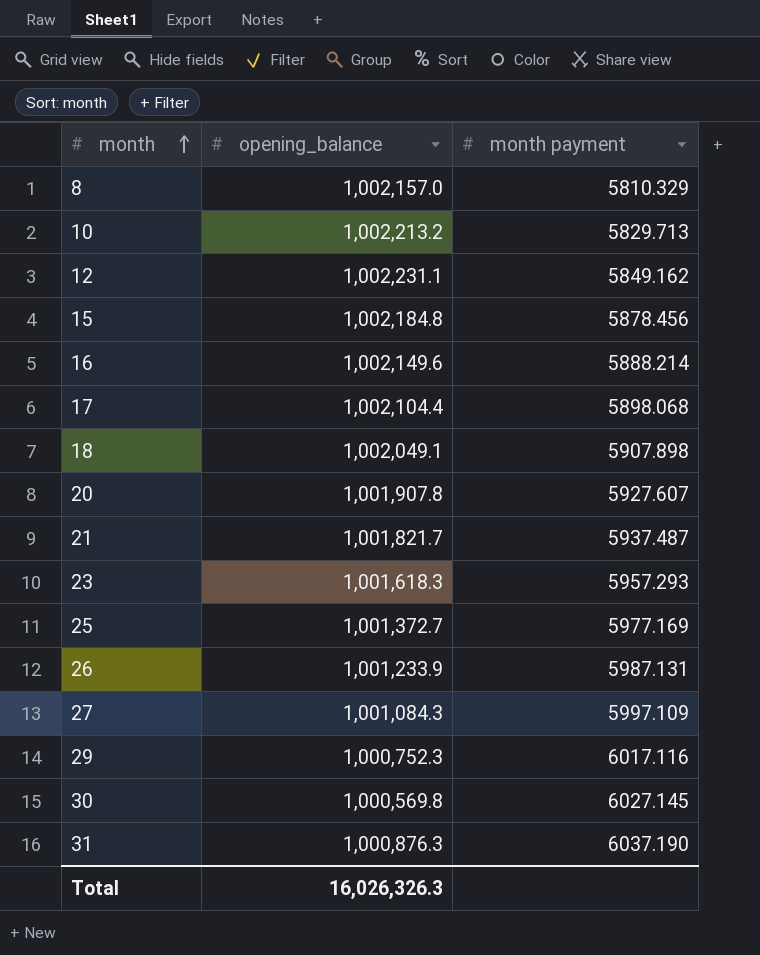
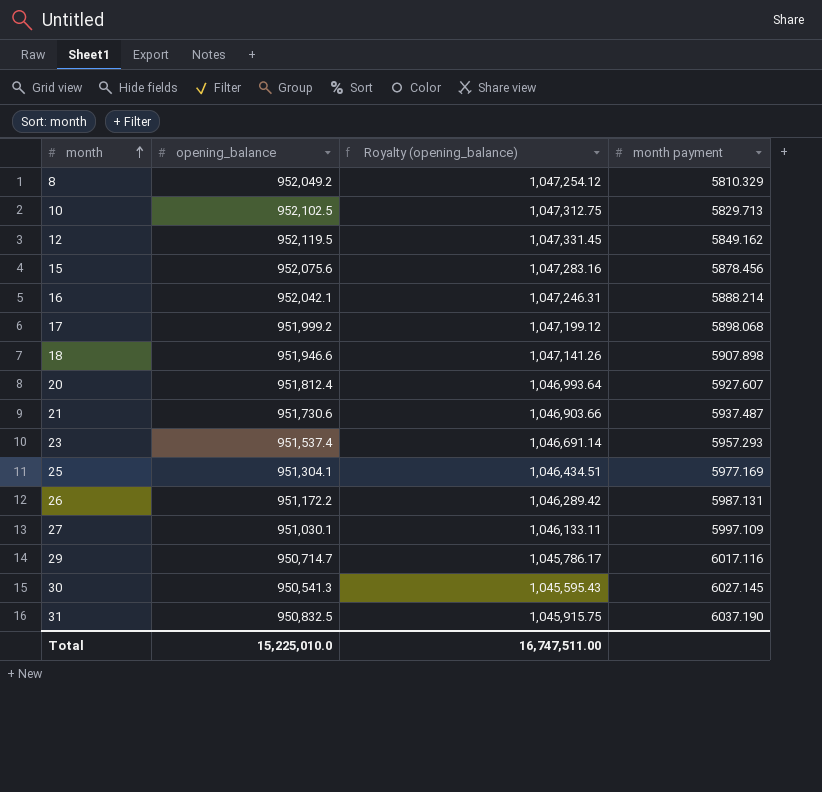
column Royalty (opening_balance) | formula: none -> [opening_balance] * 1.1
8 | opening_balance: 1,002,157.0 -> 952,049.2
10 | opening_balance: 1,002,213.2 -> 952,102.5
12 | opening_balance: 1,002,231.1 -> 952,119.5
15 | opening_balance: 1,002,184.8 -> 952,075.6
16 | opening_balance: 1,002,149.6 -> 952,042.1
17 | opening_balance: 1,002,104.4 -> 951,999.2
18 | opening_balance: 1,002,049.1 -> 951,946.6
20 | opening_balance: 1,001,907.8 -> 951,812.4
21 | opening_balance: 1,001,821.7 -> 951,730.6
23 | opening_balance: 1,001,618.3 -> 951,537.4
25 | opening_balance: 1,001,372.7 -> 951,304.1
26 | opening_balance: 1,001,233.9 -> 951,172.2
27 | opening_balance: 1,001,084.3 -> 951,030.1
29 | opening_balance: 1,000,752.3 -> 950,714.7
30 | opening_balance: 1,000,569.8 -> 950,541.3
31 | opening_balance: 1,000,876.3 -> 950,832.5
Total | opening_balance: 16,026,326.3 -> 15,225,010.0

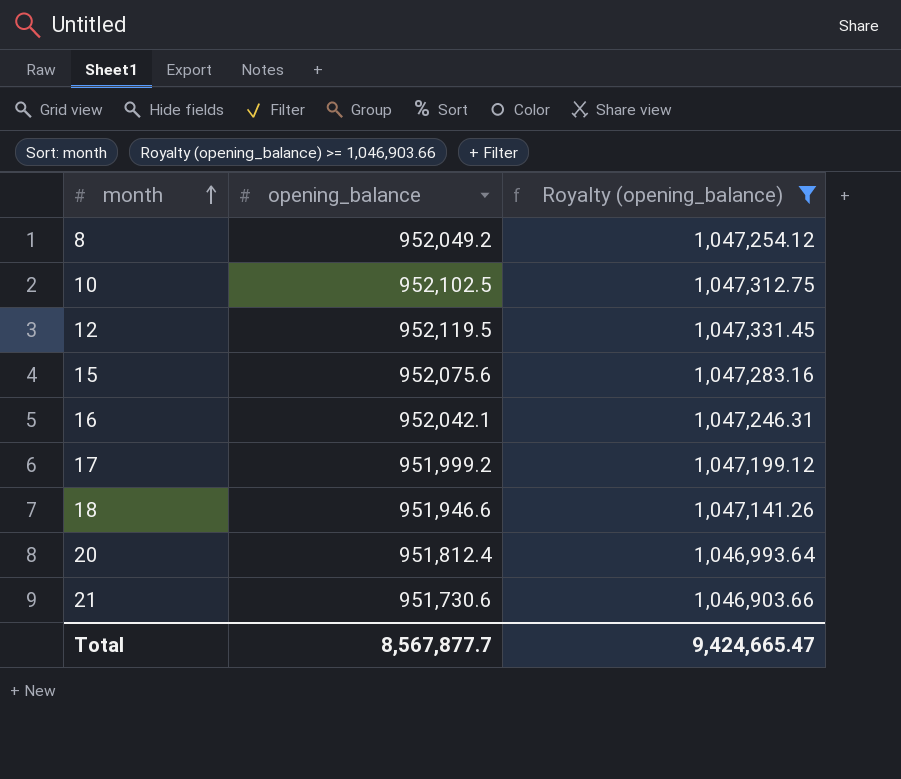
filter: none -> Royalty (opening_balance) >= 1,046,903.66
column month payment | position: 4 -> none
Total | opening_balance: 15,225,010.0 -> 8,567,877.7
Total | Royalty (opening_balance): 16,747,511.00 -> 9,424,665.47

